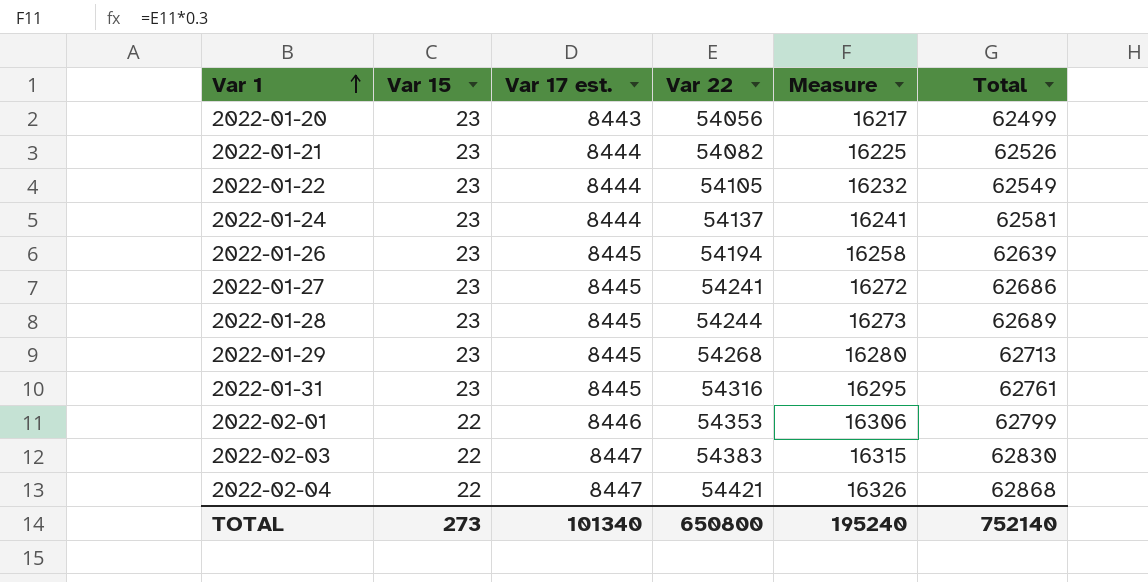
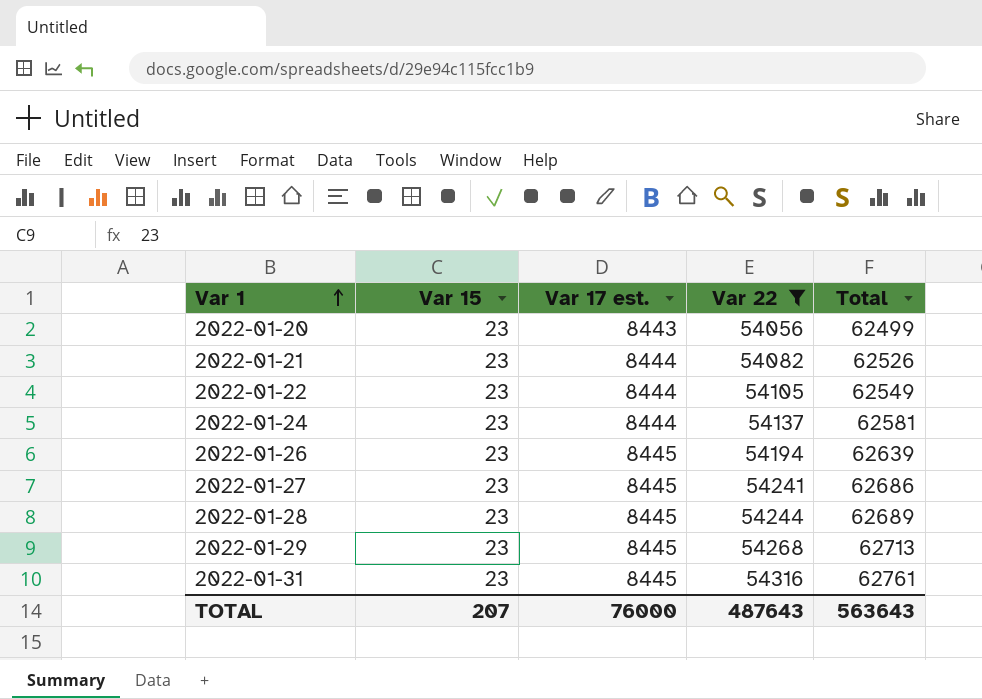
filter: none -> Var 22 <= 54316
column Measure | formula: [Var 22] * 0.3 -> none
TOTAL | Var 15: 273 -> 207
TOTAL | Var 17 est.: 101340 -> 76000
TOTAL | Var 22: 650800 -> 487643
TOTAL | Total: 752140 -> 563643

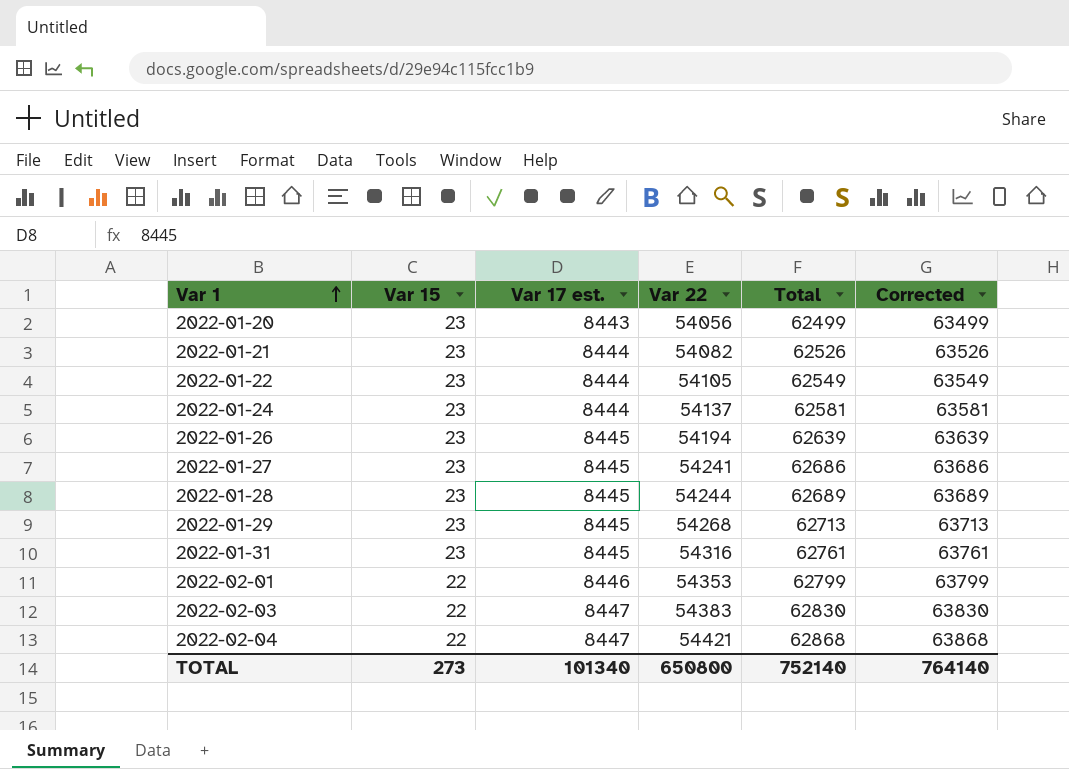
filter: Var 22 <= 54316 -> none
column Corrected | formula: none -> [Total] + 1000
TOTAL | Var 15: 207 -> 273
TOTAL | Var 17 est.: 76000 -> 101340
TOTAL | Var 22: 487643 -> 650800
TOTAL | Total: 563643 -> 752140

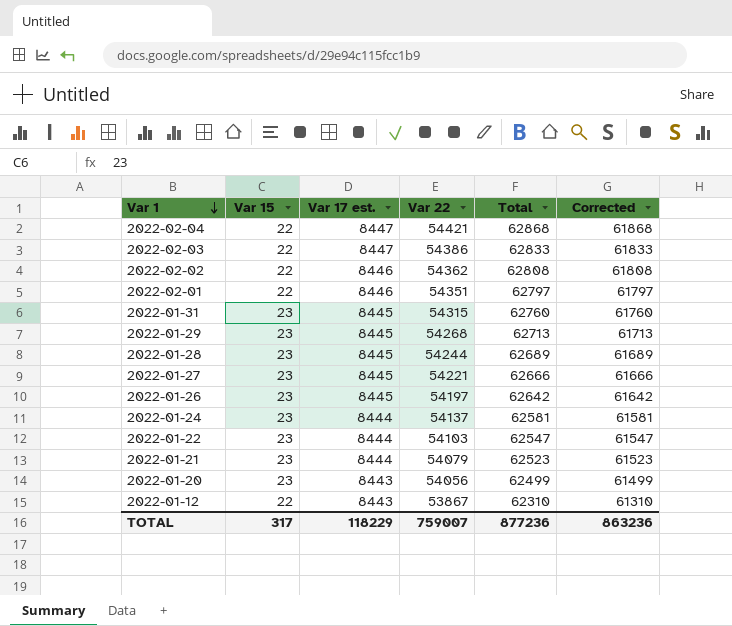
row order: Var 1 ascending -> Var 1 descending
column Corrected | formula: [Total] + 1000 -> [Total] - 1000
2022-02-03 | Var 22: 54383 -> 54386
2022-02-03 | Total: 62830 -> 62833
row 2022-02-02: none -> 22 | 8446 | 54362 | 62808 | 61808
2022-02-01 | Var 22: 54353 -> 54351
2022-02-01 | Total: 62799 -> 62797
2022-01-31 | Var 22: 54316 -> 54315
2022-01-31 | Total: 62761 -> 62760
2022-01-27 | Var 22: 54241 -> 54221
2022-01-27 | Total: 62686 -> 62666
2022-01-26 | Var 22: 54194 -> 54197
2022-01-26 | Total: 62639 -> 62642
2022-01-22 | Var 22: 54105 -> 54103
2022-01-22 | Total: 62549 -> 62547
2022-01-21 | Var 22: 54082 -> 54079
2022-01-21 | Total: 62526 -> 62523
row 2022-01-12: none -> 22 | 8443 | 53867 | 62310 | 61310
TOTAL | Var 15: 273 -> 317
TOTAL | Var 17 est.: 101340 -> 118229
TOTAL | Var 22: 650800 -> 759007
TOTAL | Total: 752140 -> 877236
TOTAL | Corrected: 764140 -> 863236

